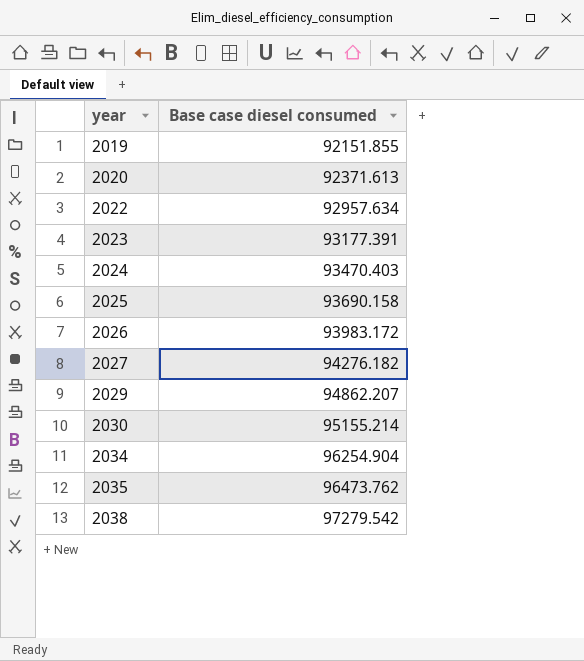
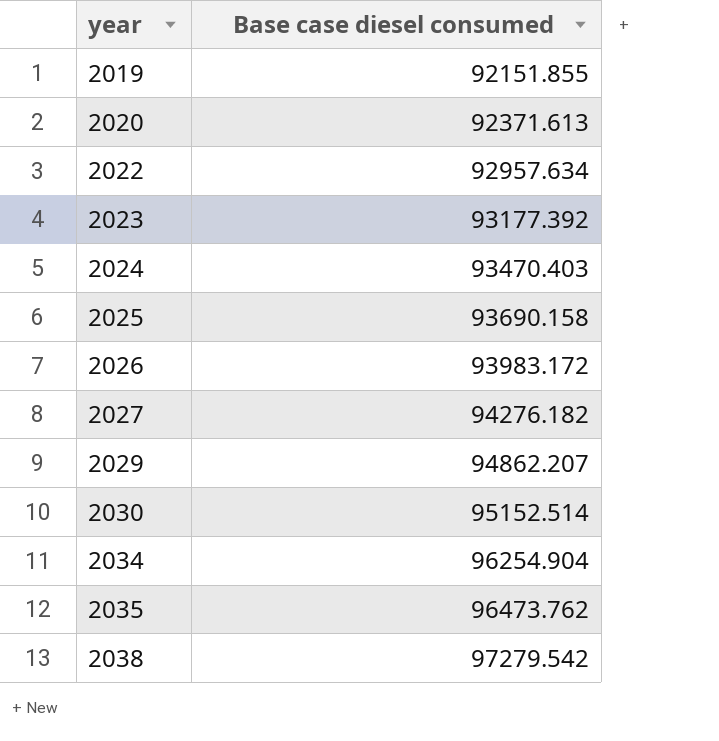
2023 | Base case diesel consumed: 93177.391 -> 93177.392
2030 | Base case diesel consumed: 95155.214 -> 95152.514

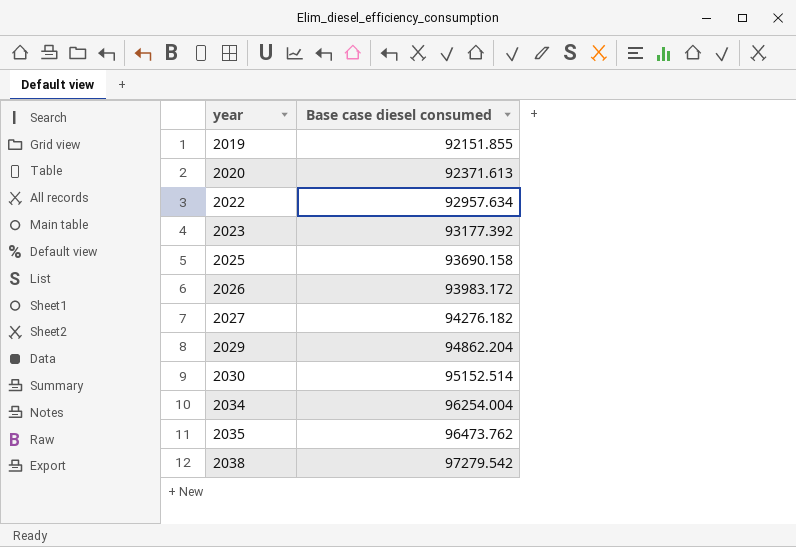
row 2024: 93470.403 -> none
2029 | Base case diesel consumed: 94862.207 -> 94862.204
2034 | Base case diesel consumed: 96254.904 -> 96254.004

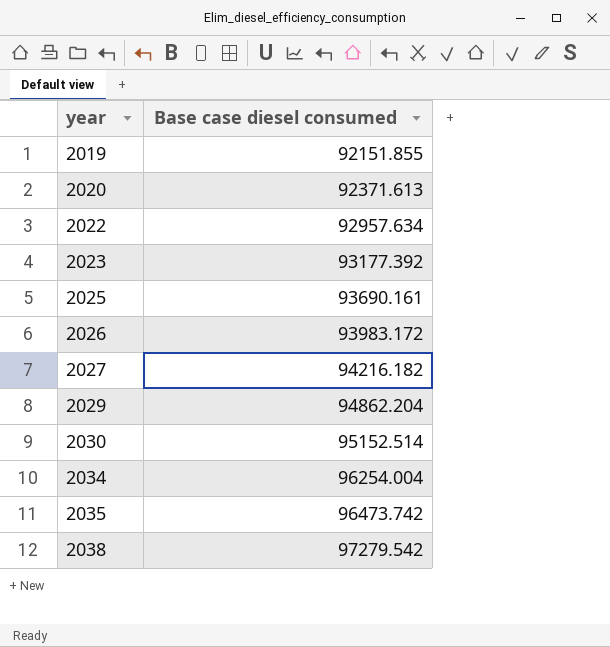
2025 | Base case diesel consumed: 93690.158 -> 93690.161
2027 | Base case diesel consumed: 94276.182 -> 94216.182
2035 | Base case diesel consumed: 96473.762 -> 96473.742

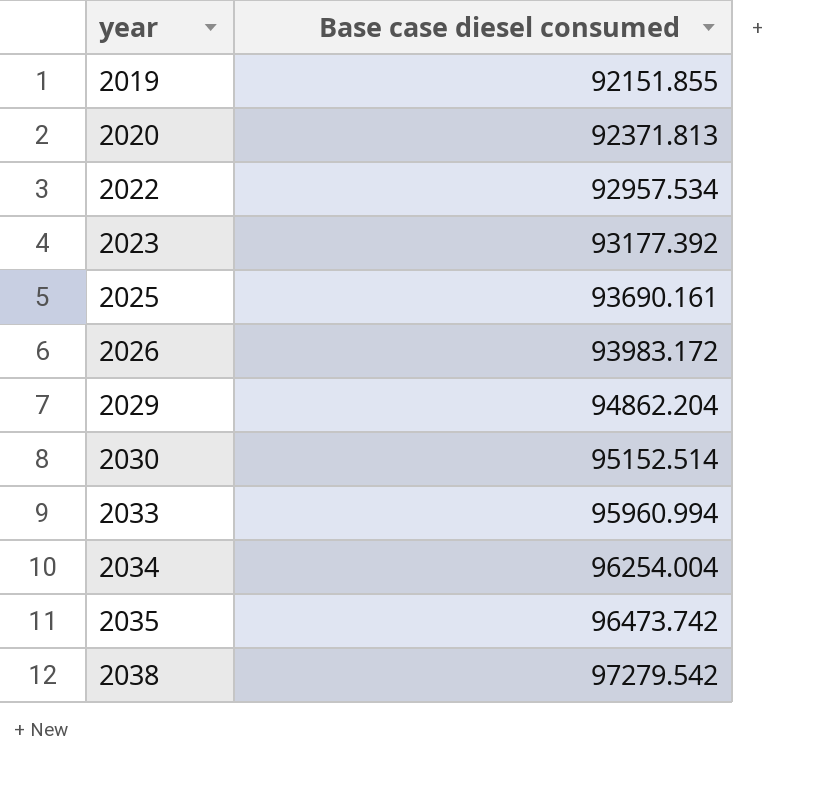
row 2027: 94216.182 -> none
2020 | Base case diesel consumed: 92371.613 -> 92371.813
2022 | Base case diesel consumed: 92957.634 -> 92957.534
row 2033: none -> 95960.994

